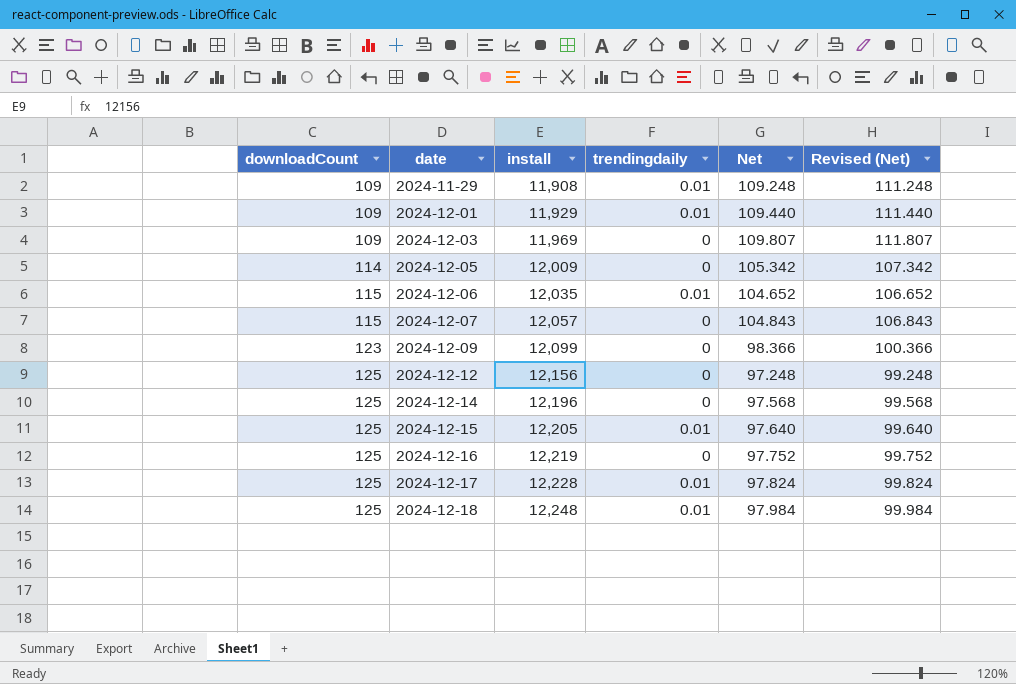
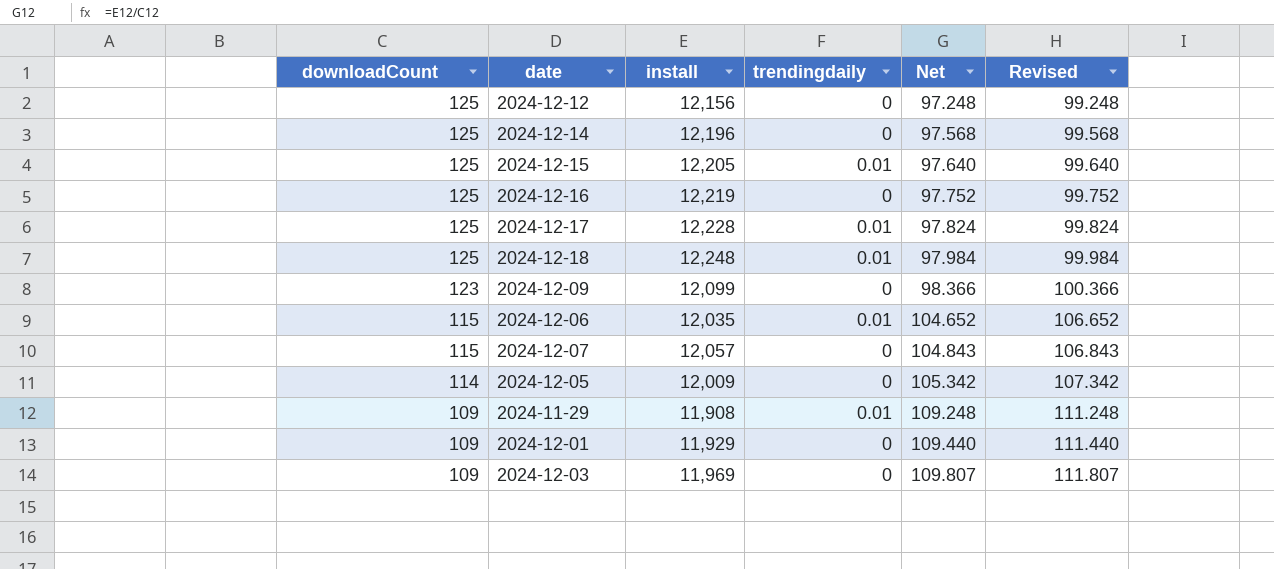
row order: downloadCount ascending -> downloadCount descending
column name: Revised (Net) -> Revised
2024-12-01 | trendingdaily: 0.01 -> 0

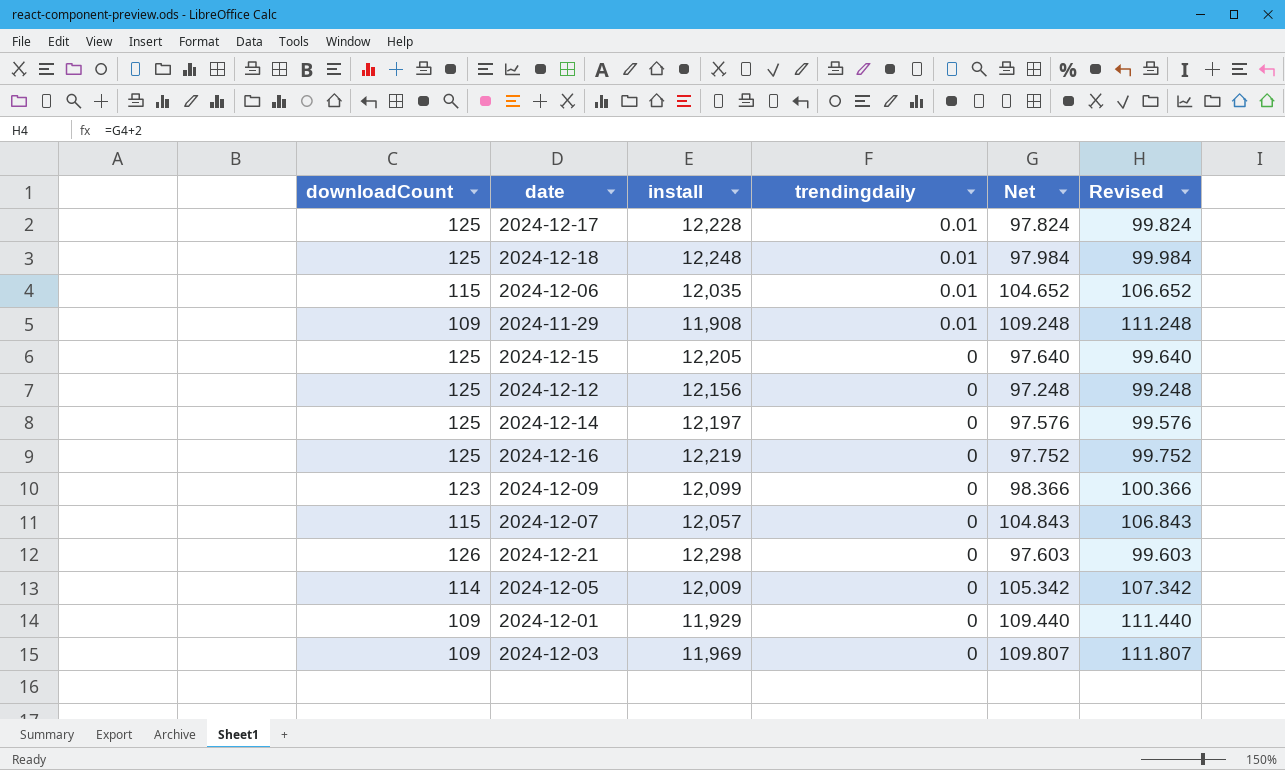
row order: downloadCount descending -> trendingdaily descending
2024-12-15 | trendingdaily: 0.01 -> 0
2024-12-14 | install: 12,196 -> 12,197
2024-12-14 | Net: 97.568 -> 97.576
2024-12-14 | Revised: 99.568 -> 99.576
row 2024-12-21: none -> 126 | 12,298 | 0 | 97.603 | 99.603

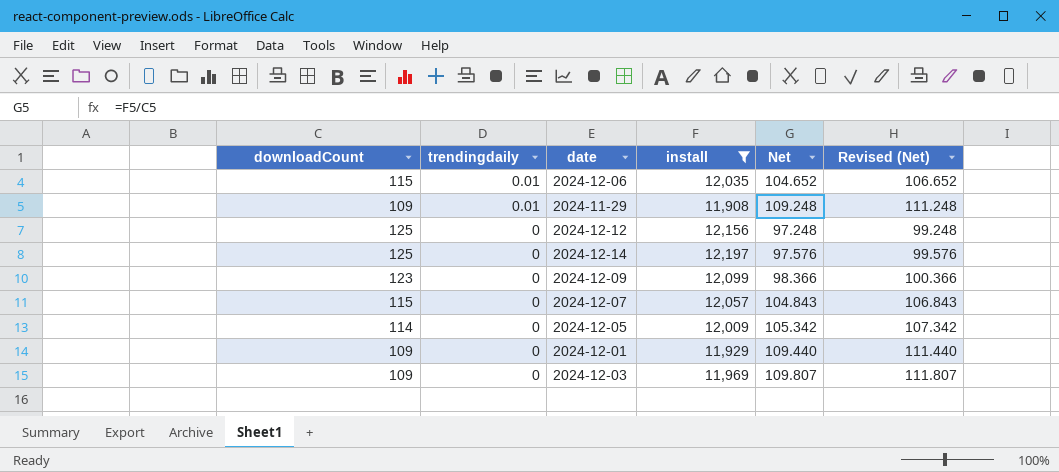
filter: none -> install <= 12,197
column trendingdaily | position: 4 -> 2
column name: Revised -> Revised (Net)

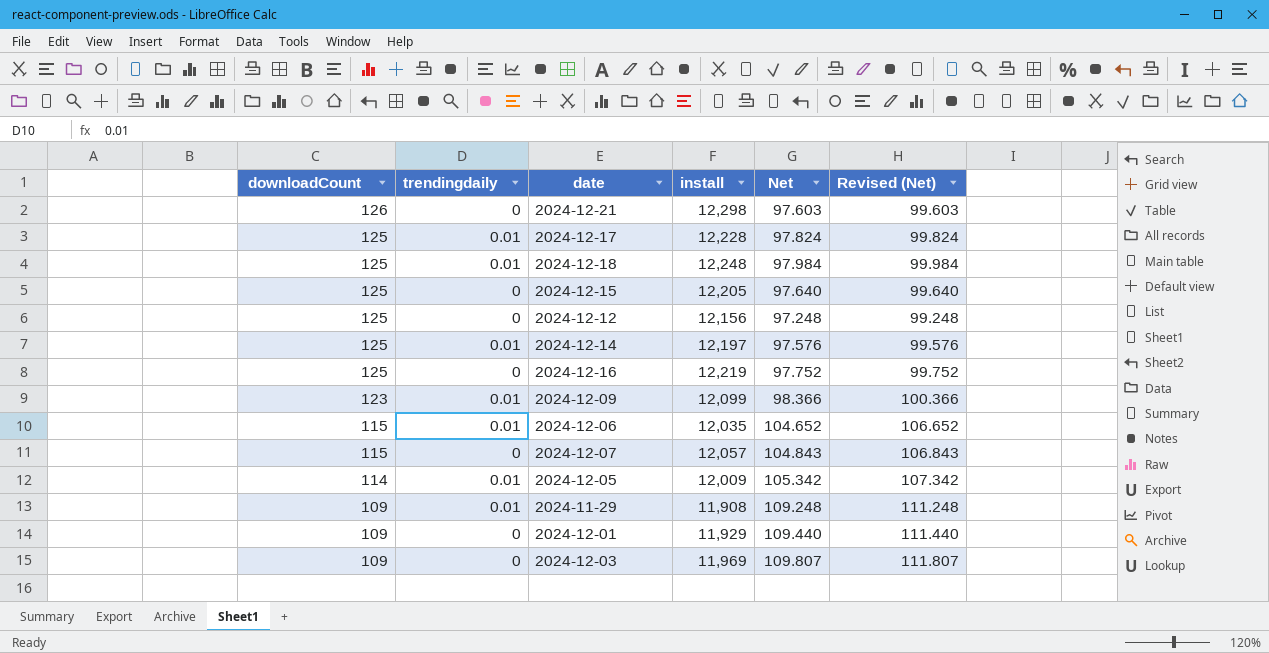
filter: install <= 12,197 -> none
row order: trendingdaily descending -> downloadCount descending
2024-12-14 | trendingdaily: 0 -> 0.01
2024-12-09 | trendingdaily: 0 -> 0.01
2024-12-05 | trendingdaily: 0 -> 0.01

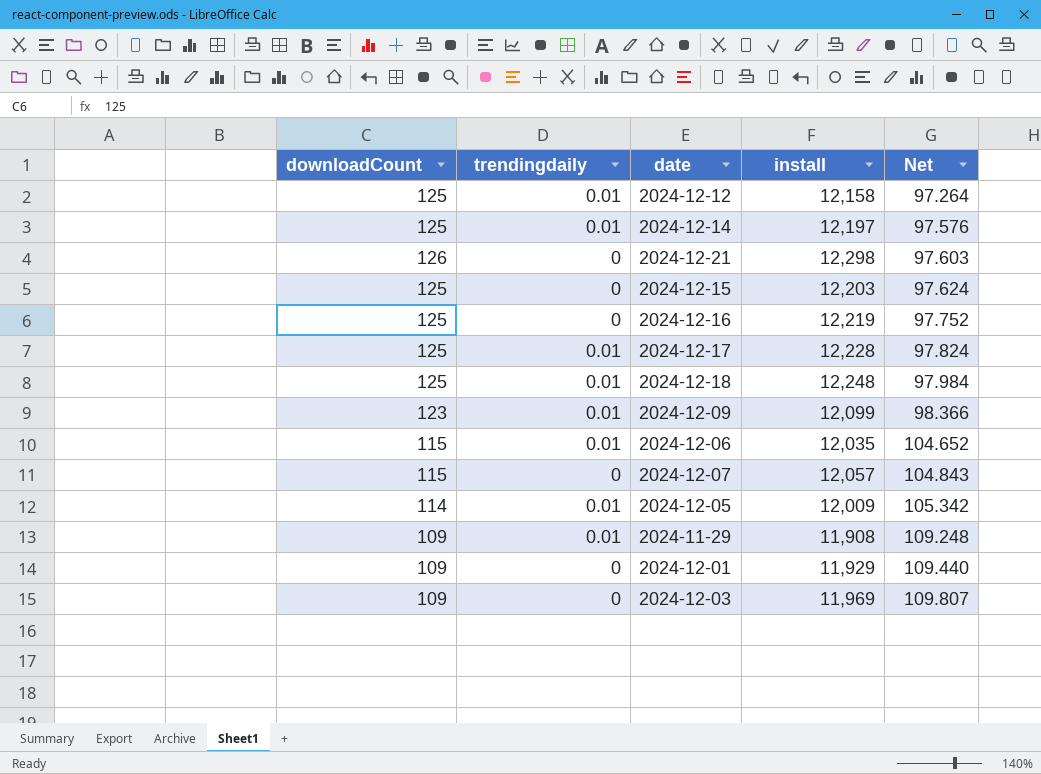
row order: downloadCount descending -> Net ascending
column Revised (Net) | formula: [Net] + 2 -> none
2024-12-12 | trendingdaily: 0 -> 0.01
2024-12-12 | install: 12,156 -> 12,158
2024-12-12 | Net: 97.248 -> 97.264
2024-12-15 | install: 12,205 -> 12,203
2024-12-15 | Net: 97.640 -> 97.624

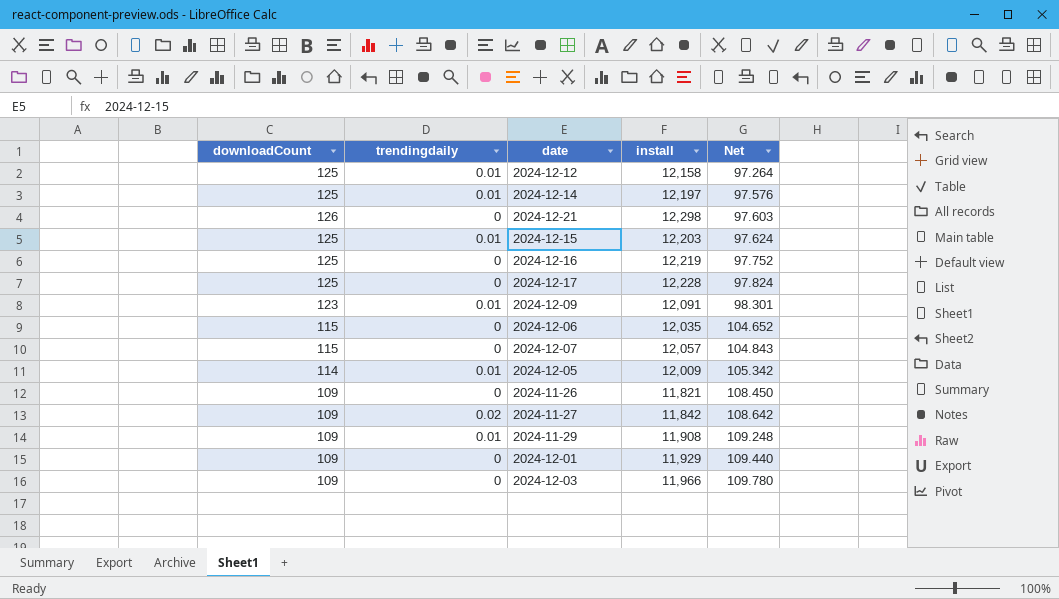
row 2024-12-18: 125 | 0.01 | 12,248 | 97.984 -> none
2024-12-15 | trendingdaily: 0 -> 0.01
2024-12-17 | trendingdaily: 0.01 -> 0
2024-12-09 | install: 12,099 -> 12,091
2024-12-09 | Net: 98.366 -> 98.301
2024-12-06 | trendingdaily: 0.01 -> 0
row 2024-11-26: none -> 109 | 0 | 11,821 | 108.450
row 2024-11-27: none -> 109 | 0.02 | 11,842 | 108.642
2024-12-03 | install: 11,969 -> 11,966
2024-12-03 | Net: 109.807 -> 109.780

